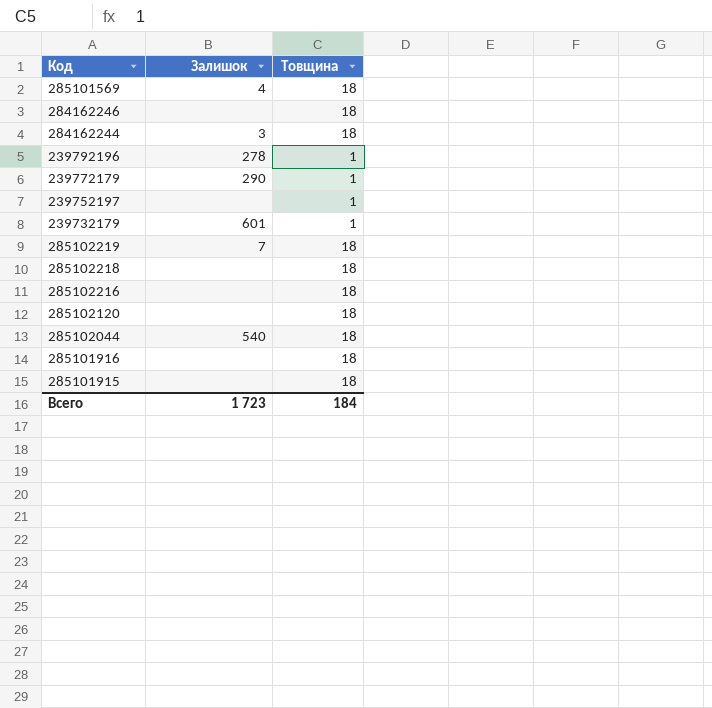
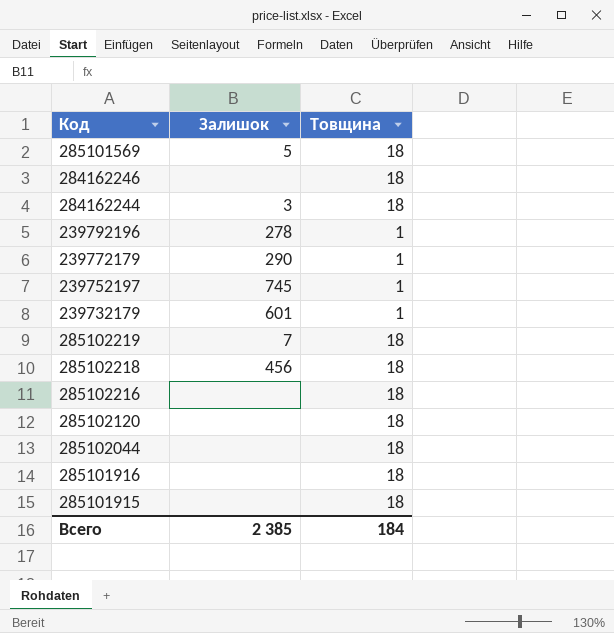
285101569 | Залишок: 4 -> 5
239752197 | Залишок: none -> 745
285102218 | Залишок: none -> 456
285102044 | Залишок: 540 -> none
Всего | Залишок: 1 723 -> 2 385

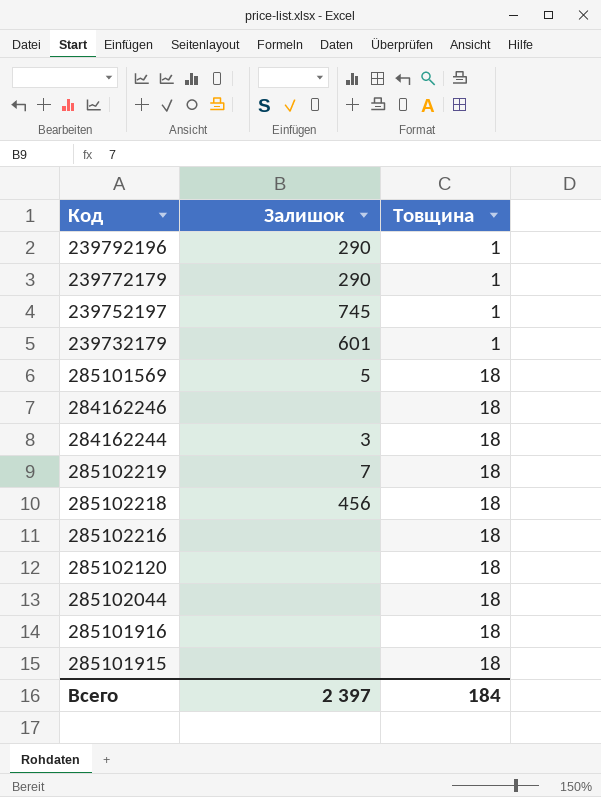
row order: none -> Товщина ascending
239792196 | Залишок: 278 -> 290
Всего | Залишок: 2 385 -> 2 397

